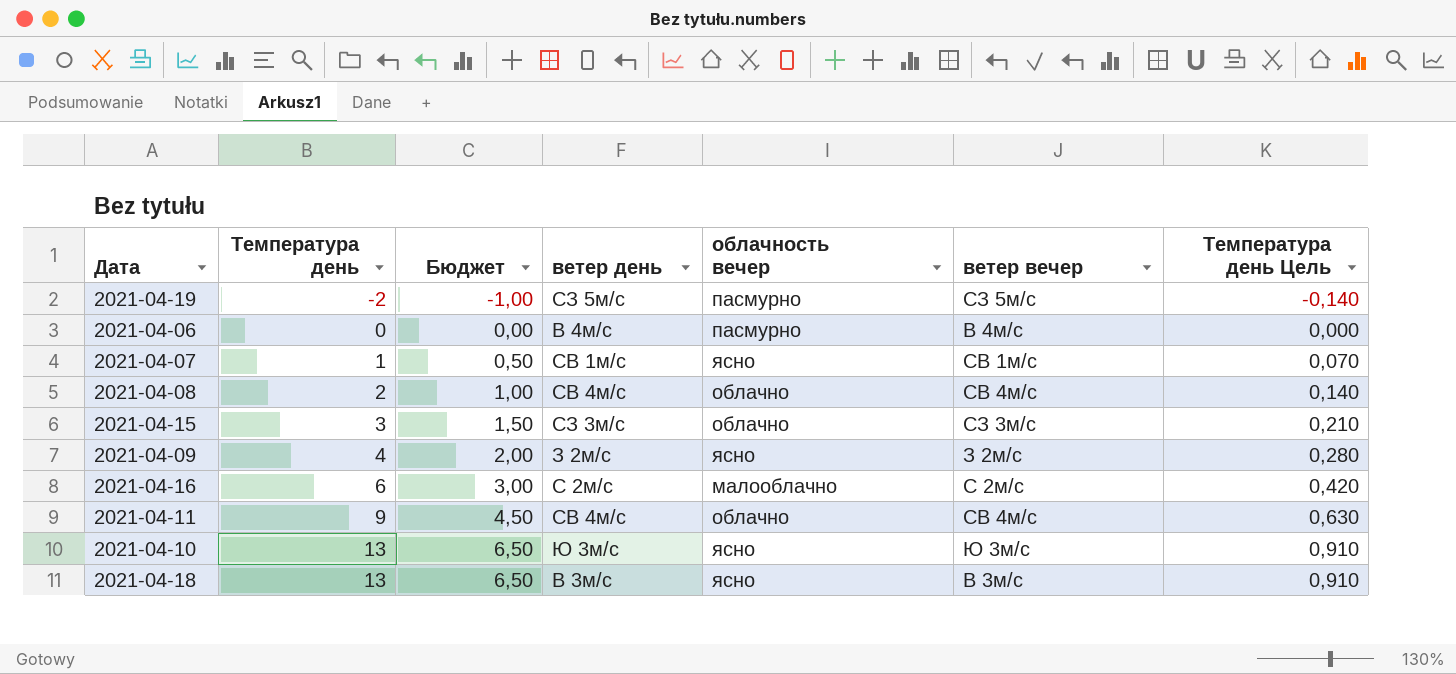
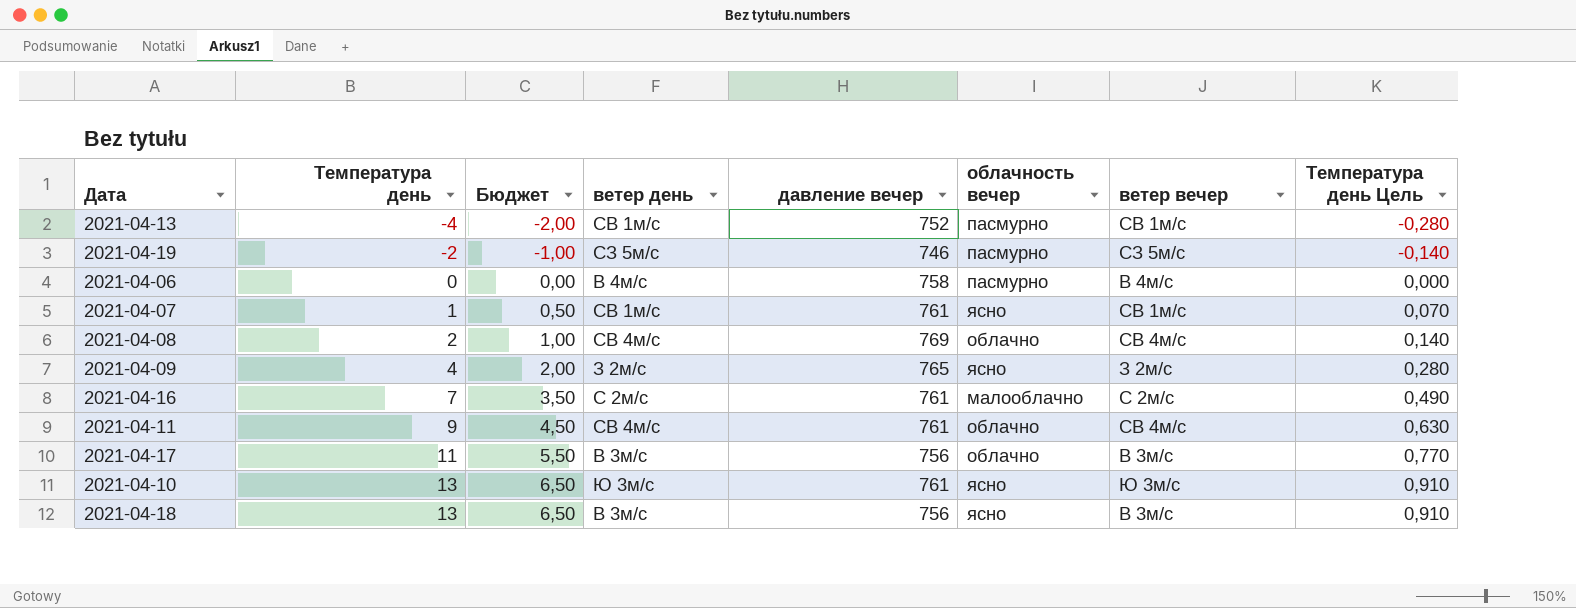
column давление вечер | position: none -> 5
row 2021-04-15: 3 | 1,50 | СЗ 3м/с | облачно | СЗ 3м/с | 0,210 -> none
row 2021-04-13: none -> -4 | -2,00 | СВ 1м/с | 752 | пасмурно | СВ 1м/с | -0,280
2021-04-16 | Температура день: 6 -> 7
2021-04-16 | Бюджет: 3,00 -> 3,50
2021-04-16 | Температура день Цель: 0,420 -> 0,490
row 2021-04-17: none -> 11 | 5,50 | В 3м/с | 756 | облачно | В 3м/с | 0,770

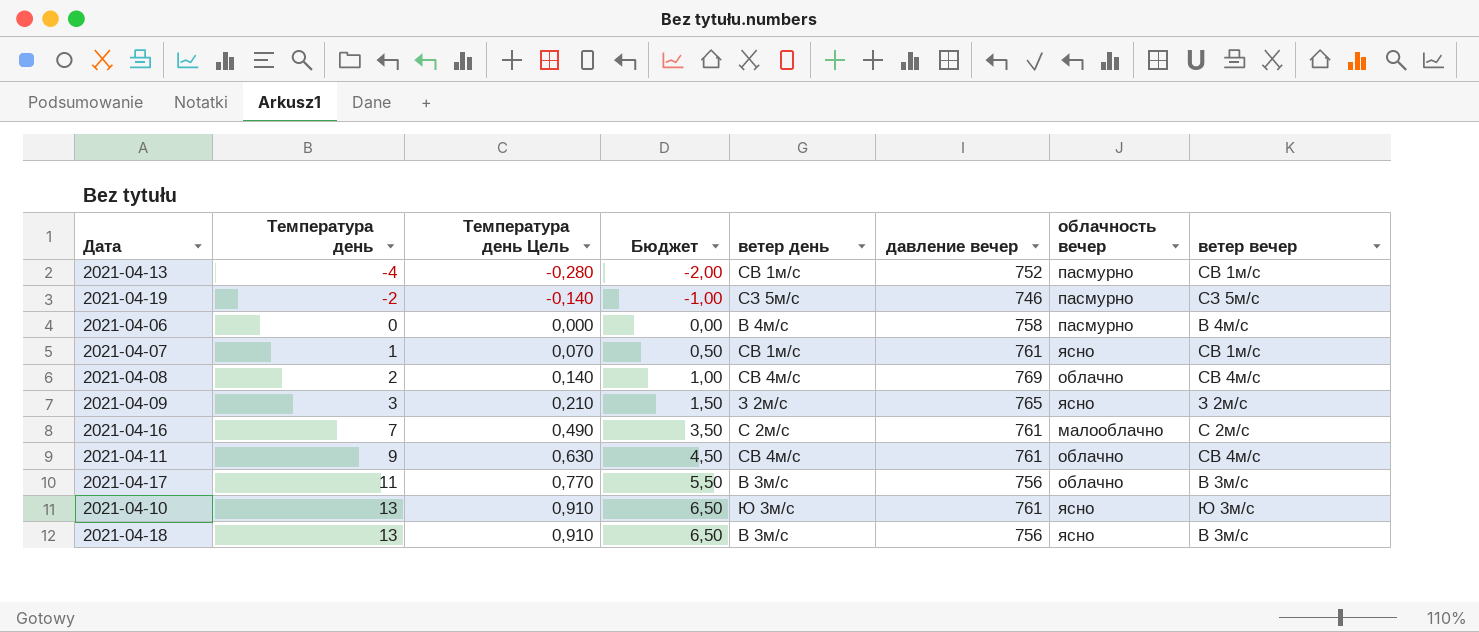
column Температура день Цель | position: 8 -> 3
2021-04-09 | Температура день: 4 -> 3
2021-04-09 | Температура день Цель: 0,280 -> 0,210
2021-04-09 | Бюджет: 2,00 -> 1,50

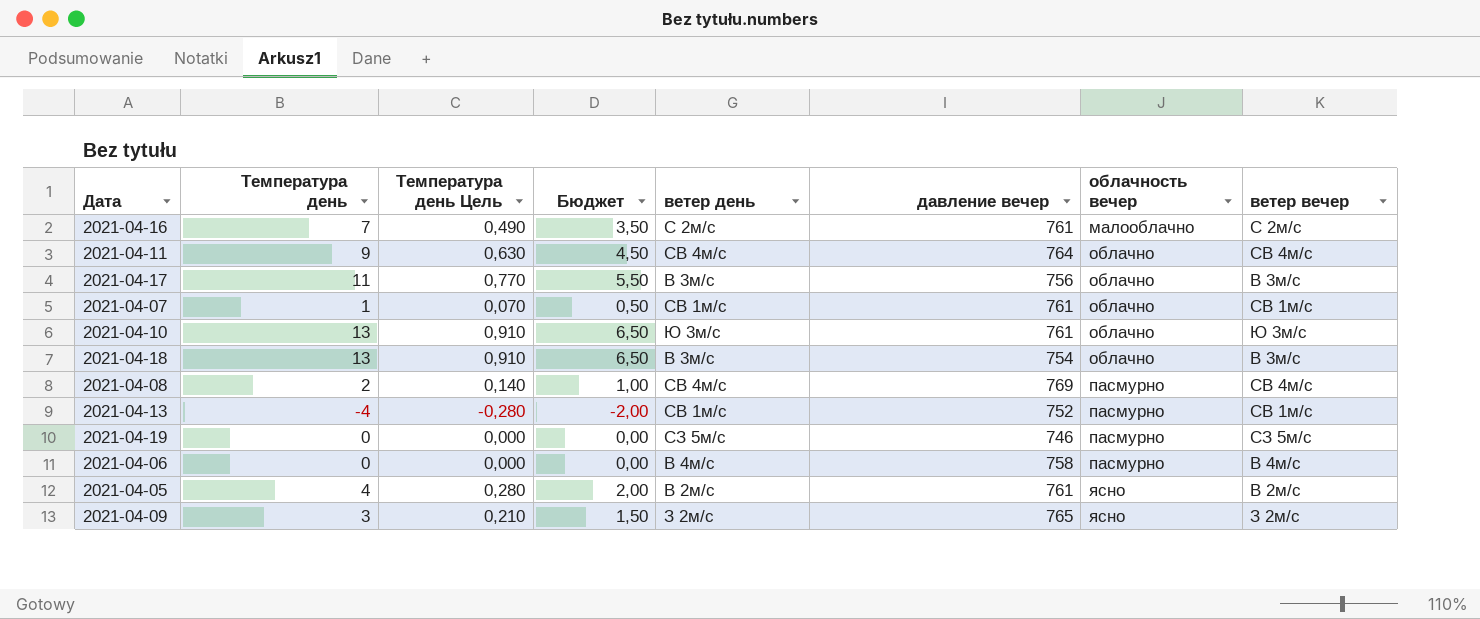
row order: Температура день ascending -> облачность вечер ascending
2021-04-11 | давление вечер: 761 -> 764
2021-04-07 | облачность вечер: ясно -> облачно
2021-04-10 | облачность вечер: ясно -> облачно
2021-04-18 | давление вечер: 756 -> 754
2021-04-18 | облачность вечер: ясно -> облачно
2021-04-08 | облачность вечер: облачно -> пасмурно
2021-04-19 | Температура день: -2 -> 0
2021-04-19 | Температура день Цель: -0,140 -> 0,000
2021-04-19 | Бюджет: -1,00 -> 0,00
row 2021-04-05: none -> 4 | 0,280 | 2,00 | В 2м/с | 761 | ясно | В 2м/с

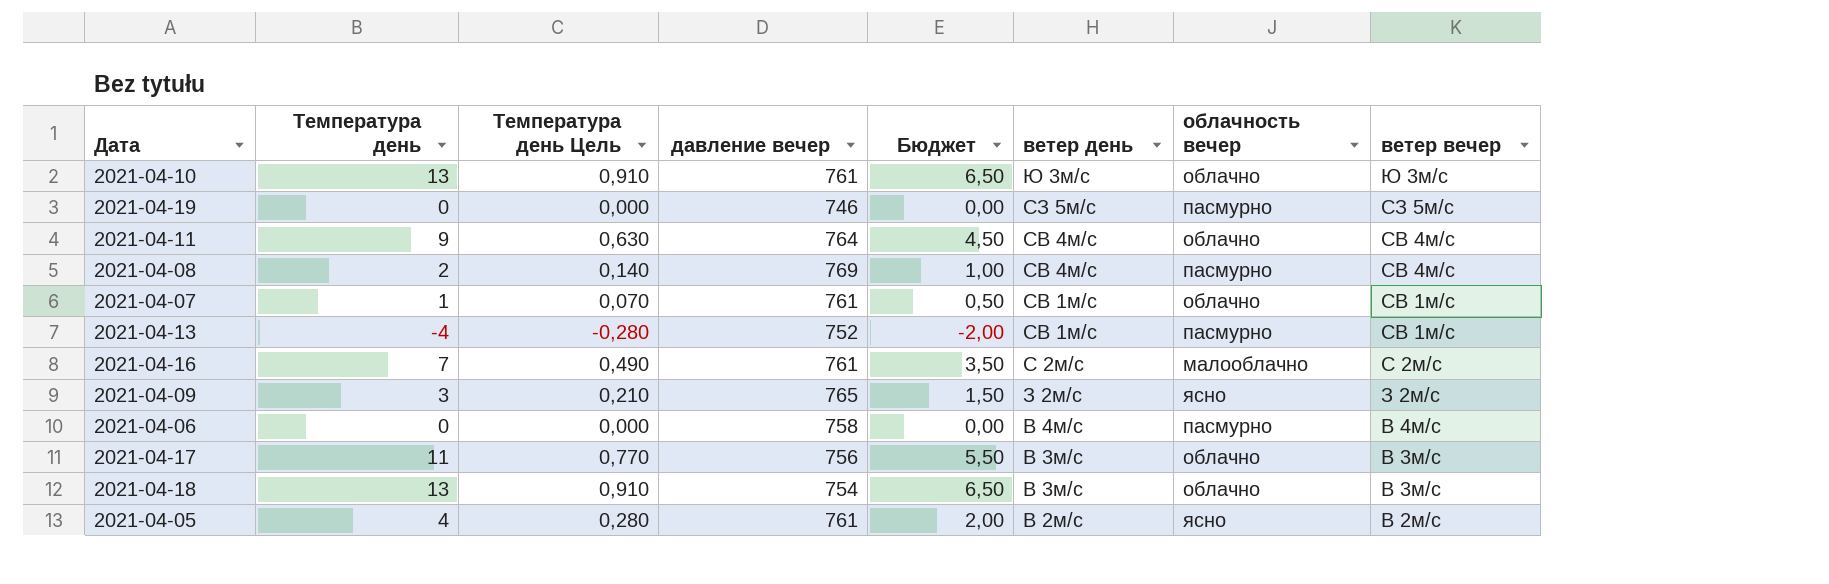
row order: облачность вечер ascending -> ветер день descending
column давление вечер | position: 6 -> 4

